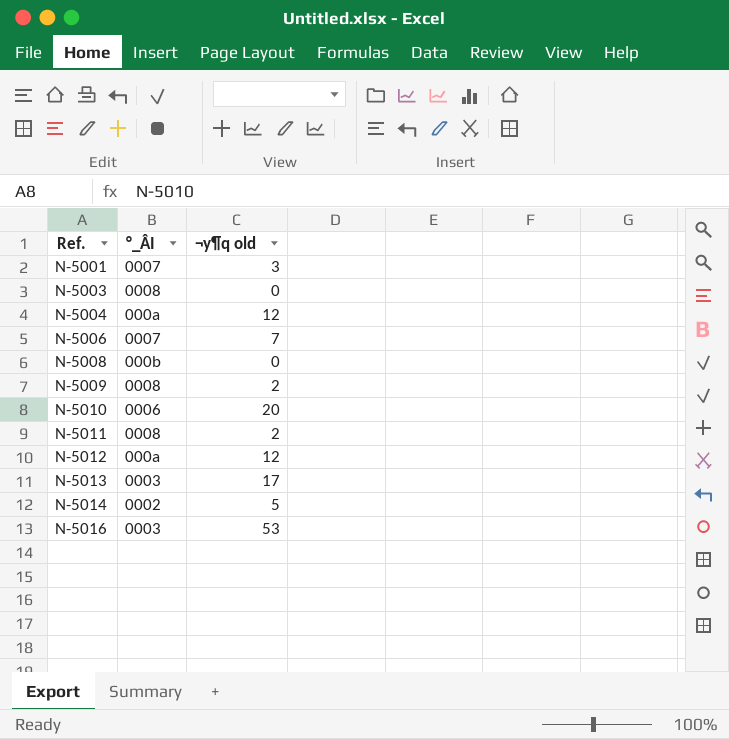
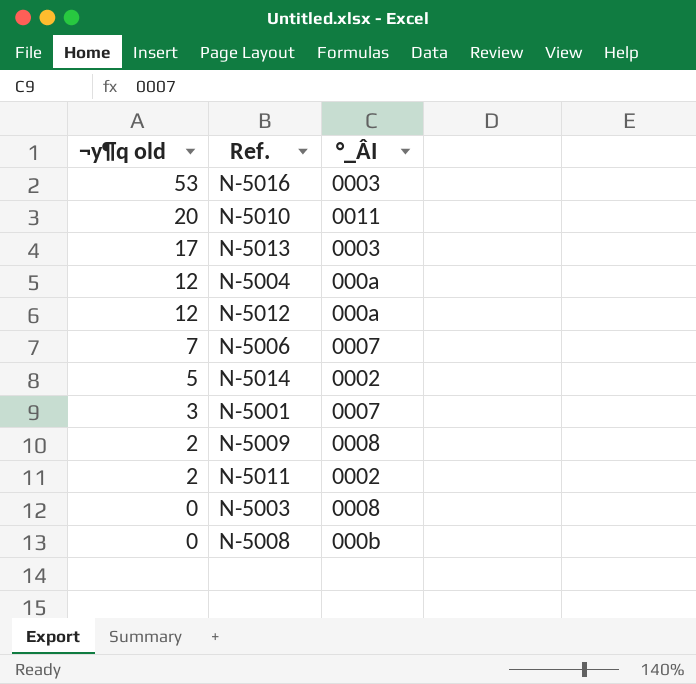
row order: Ref. ascending -> ¬y¶q old descending
column ¬y¶q old | position: 3 -> 1
N-5010 | °_ÂI: 0006 -> 0011
N-5011 | °_ÂI: 0008 -> 0002

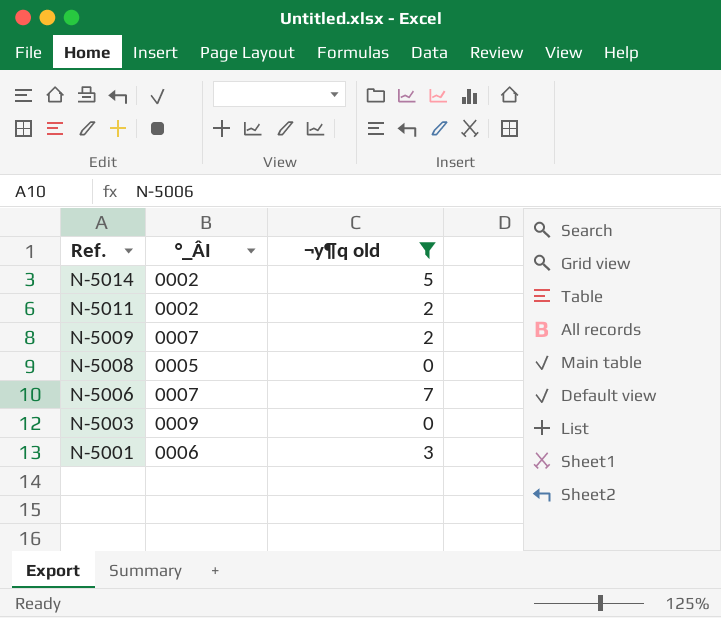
filter: none -> ¬y¶q old <= 7
row order: ¬y¶q old descending -> Ref. descending
column ¬y¶q old | position: 1 -> 3
N-5009 | °_ÂI: 0008 -> 0007
N-5008 | °_ÂI: 000b -> 0005
N-5003 | °_ÂI: 0008 -> 0009
N-5001 | °_ÂI: 0007 -> 0006

